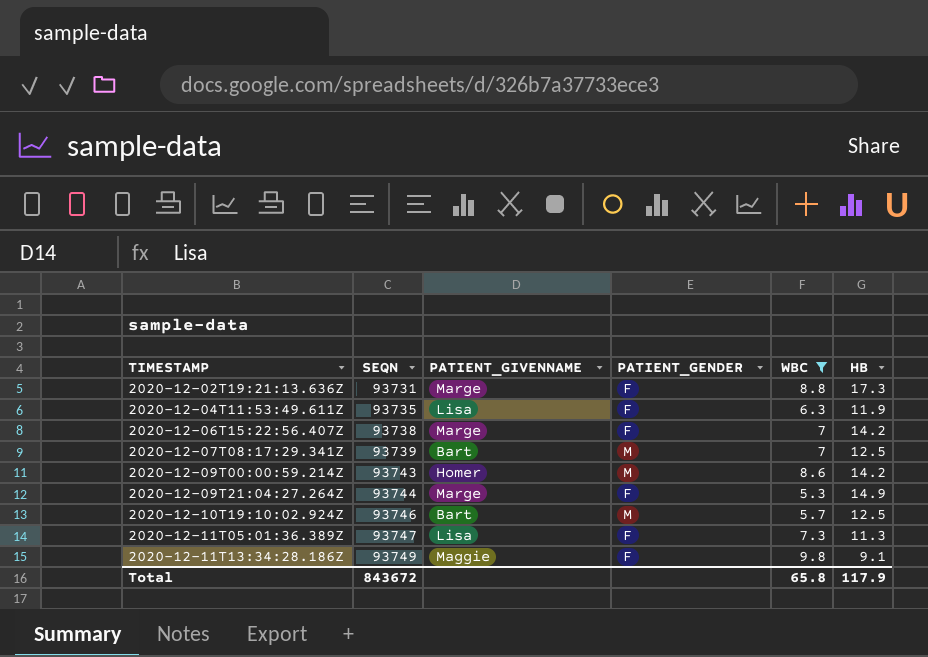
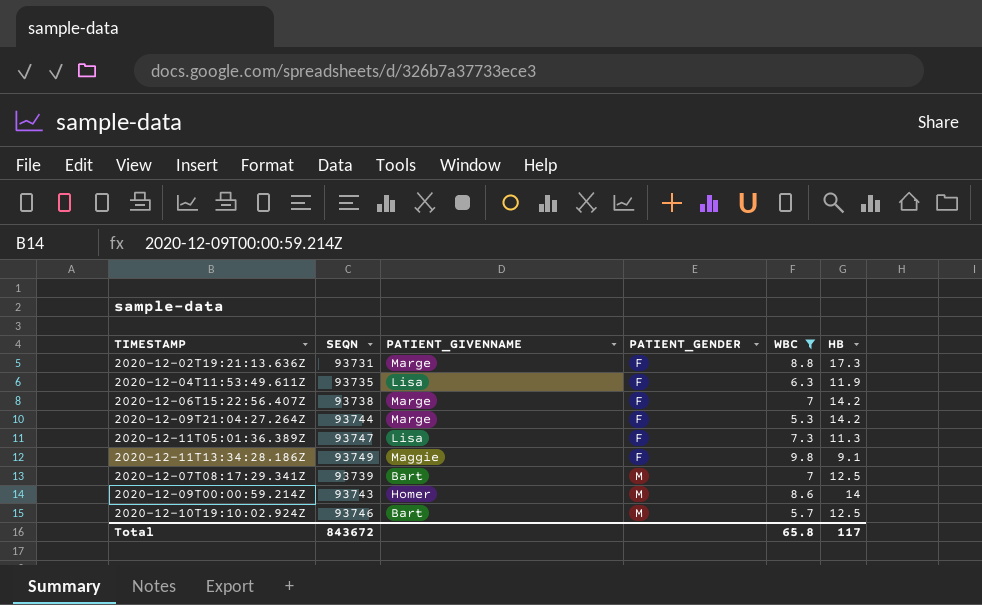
row order: TIMESTAMP ascending -> PATIENT_GENDER ascending
2020-12-09T21:04:27.264Z | HB: 14.9 -> 14.2
2020-12-09T00:00:59.214Z | HB: 14.2 -> 14
Total | HB: 117.9 -> 117

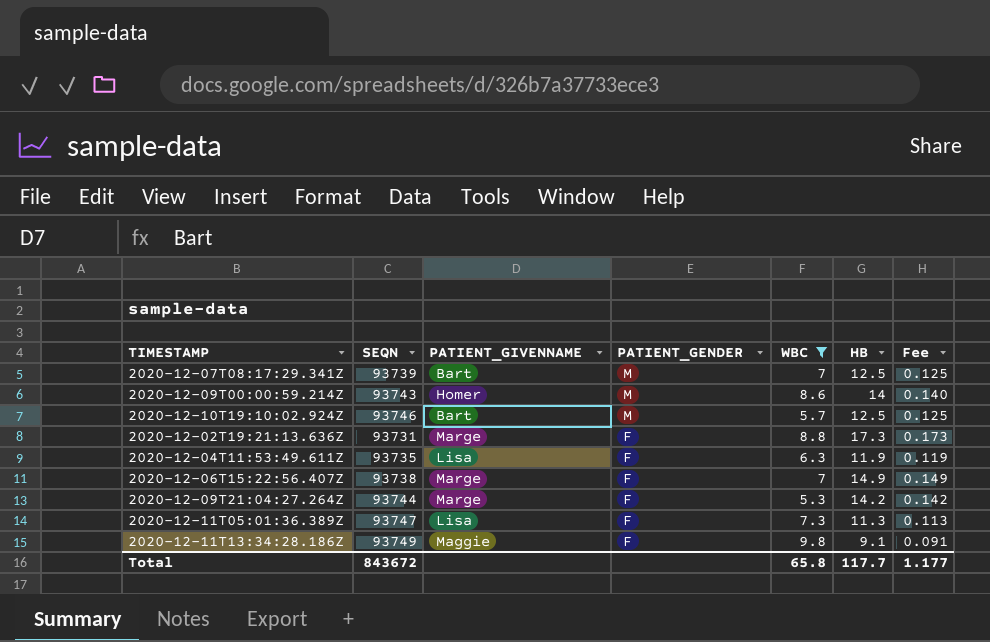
row order: PATIENT_GENDER ascending -> PATIENT_GENDER descending
column Fee | formula: none -> [HB] * 0.01
2020-12-06T15:22:56.407Z | HB: 14.2 -> 14.9
Total | HB: 117 -> 117.7

